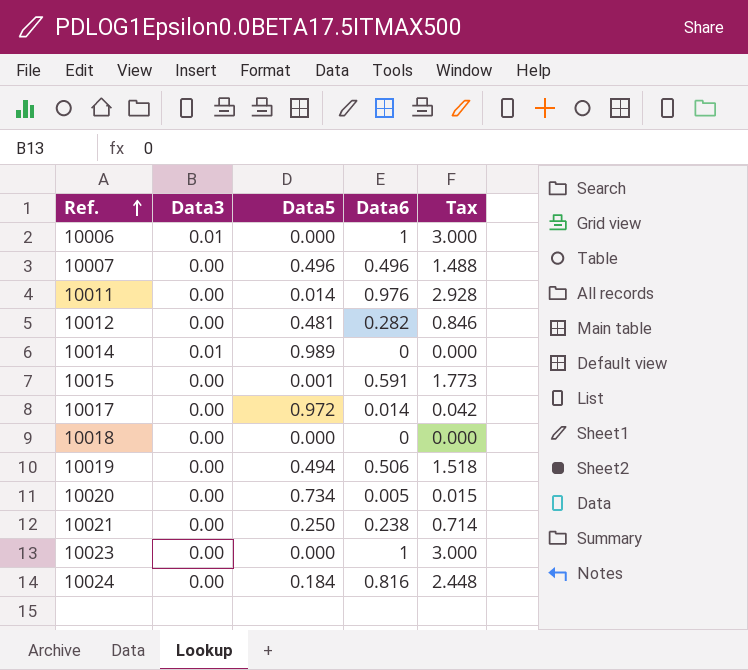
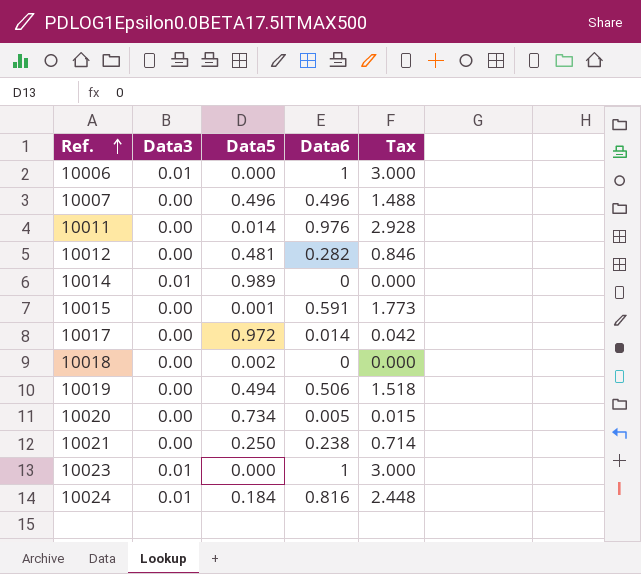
10018 | Data5: 0.000 -> 0.002
10023 | Data3: 0.00 -> 0.01
10024 | Data3: 0.00 -> 0.01

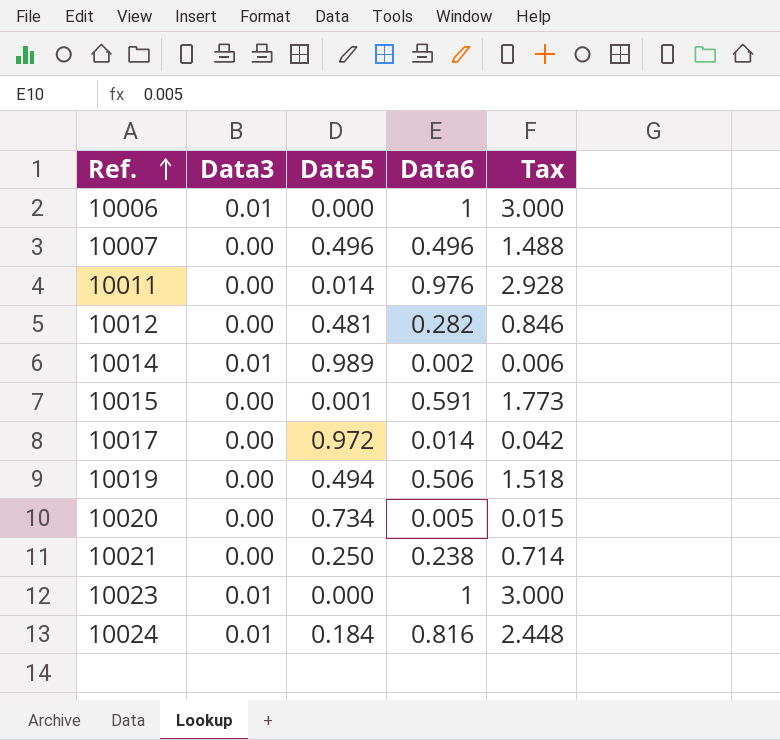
row 10018: 0.00 | 0.002 | 0 | 0.000 -> none
10014 | Data6: 0 -> 0.002
10014 | Tax: 0.000 -> 0.006

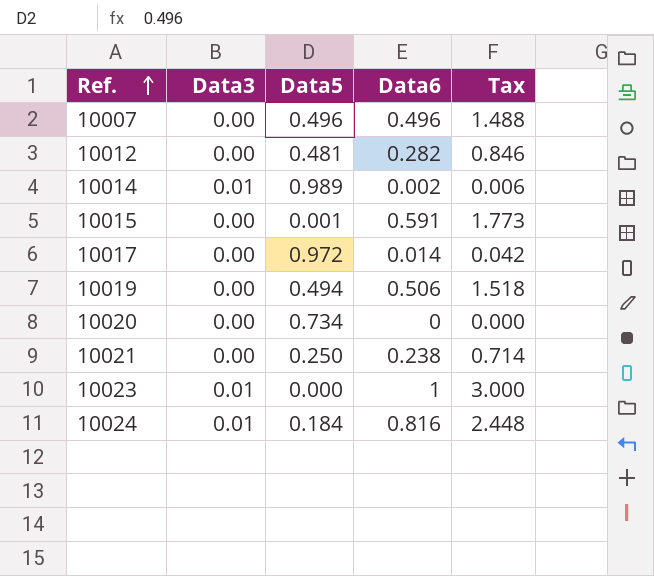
row 10006: 0.01 | 0.000 | 1 | 3.000 -> none
row 10011: 0.00 | 0.014 | 0.976 | 2.928 -> none
10020 | Data6: 0.005 -> 0
10020 | Tax: 0.015 -> 0.000

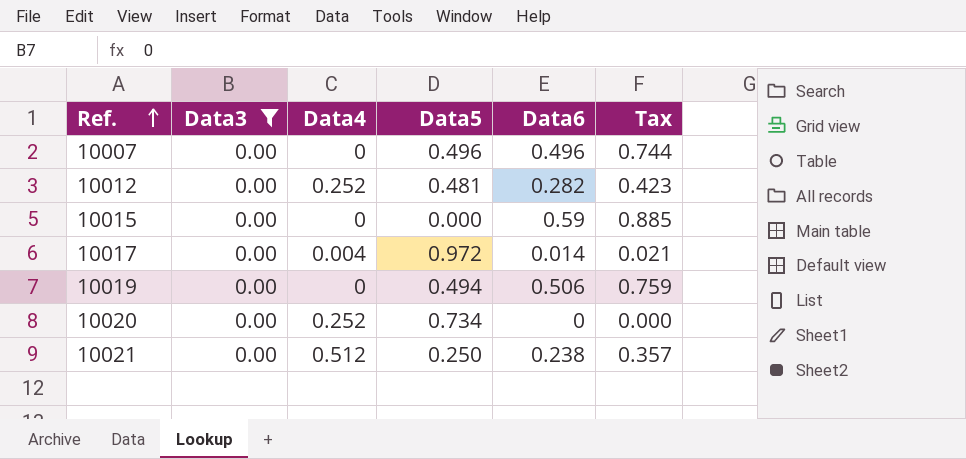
filter: none -> Data3 = 0.00
column Data4 | position: none -> 3
column Tax | formula: [Data6] * 3 -> [Data6] * 1.5
10015 | Data5: 0.001 -> 0.000
10015 | Data6: 0.591 -> 0.59

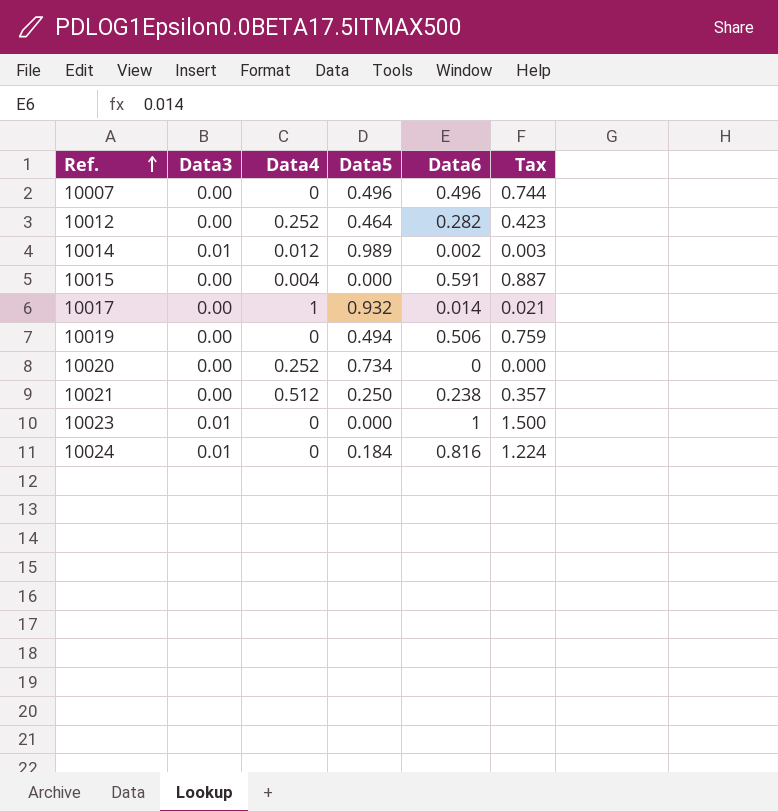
filter: Data3 = 0.00 -> none
10012 | Data5: 0.481 -> 0.464
10015 | Data4: 0 -> 0.004
10015 | Data6: 0.59 -> 0.591
10015 | Tax: 0.885 -> 0.887
10017 | Data4: 0.004 -> 1
10017 | Data5: 0.972 -> 0.932

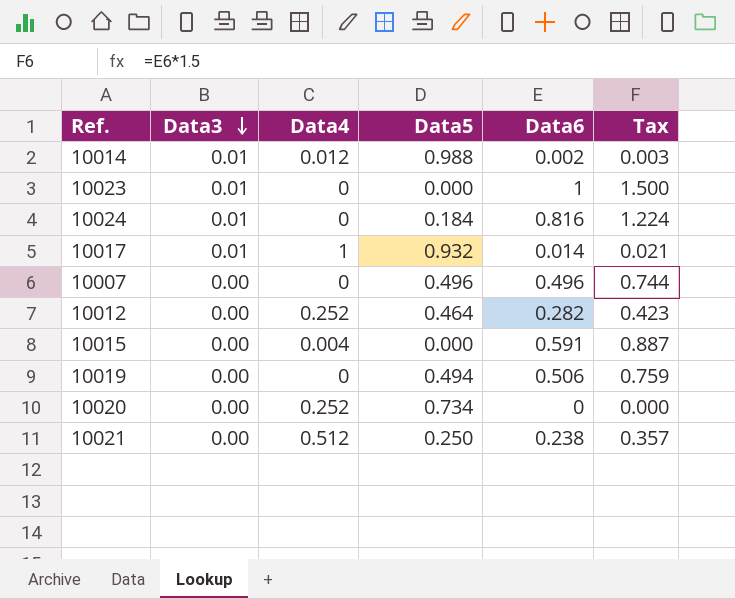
row order: Ref. ascending -> Data3 descending
10014 | Data5: 0.989 -> 0.988
10017 | Data3: 0.00 -> 0.01

